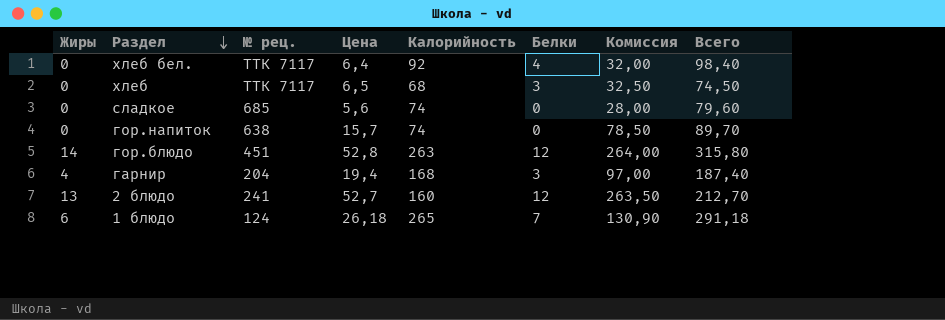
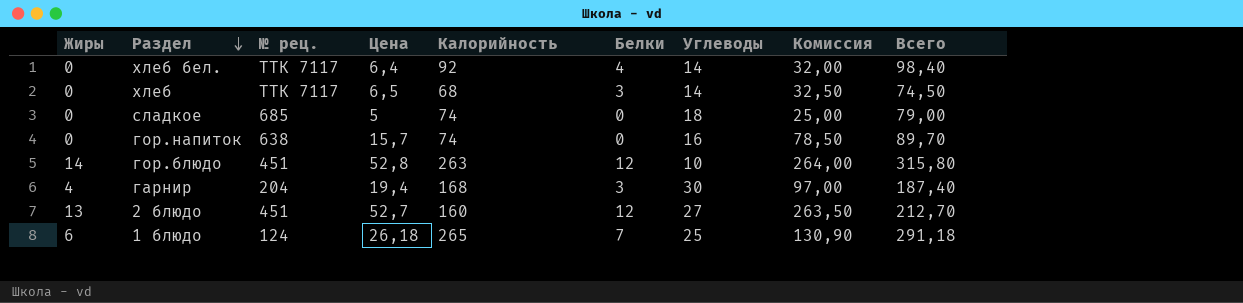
column Углеводы | position: none -> 7
сладкое | Цена: 5,6 -> 5
сладкое | Комиссия: 28,00 -> 25,00
сладкое | Всего: 79,60 -> 79,00
2 блюдо | № рец.: 241 -> 451

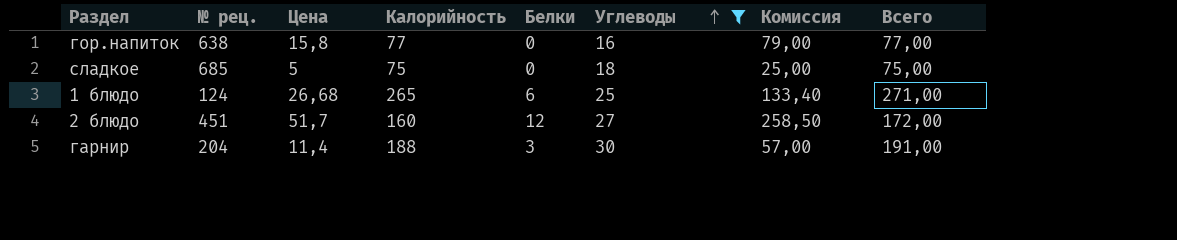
filter: none -> Углеводы >= 16
row order: Раздел descending -> Углеводы ascending
column Жиры | position: 1 -> none
column Всего | formula: [Цена] + [Калорийность] -> [Калорийность] + [Белки]
гор.напиток | Цена: 15,7 -> 15,8
гор.напиток | Калорийность: 74 -> 77
гор.напиток | Комиссия: 78,50 -> 79,00
сладкое | Калорийность: 74 -> 75
1 блюдо | Цена: 26,18 -> 26,68
1 блюдо | Белки: 7 -> 6
1 блюдо | Комиссия: 130,90 -> 133,40
2 блюдо | Цена: 52,7 -> 51,7
2 блюдо | Комиссия: 263,50 -> 258,50
гарнир | Цена: 19,4 -> 11,4
гарнир | Калорийность: 168 -> 188
гарнир | Комиссия: 97,00 -> 57,00

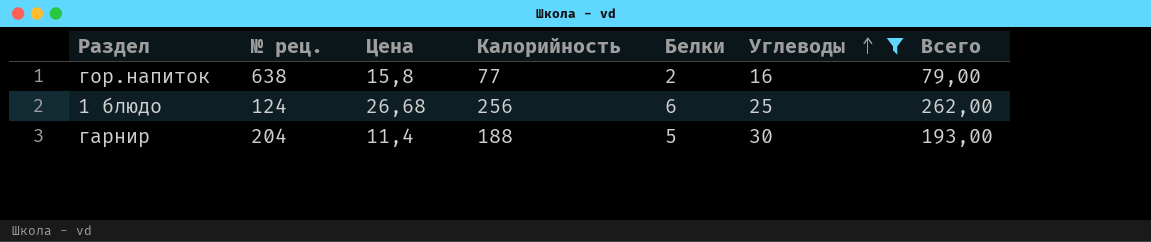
column Комиссия | formula: [Цена] * 5 -> none
row сладкое: 685 | 5 | 75 | 0 | 18 | 25,00 | 75,00 -> none
row 2 блюдо: 451 | 51,7 | 160 | 12 | 27 | 258,50 | 172,00 -> none
гор.напиток | Белки: 0 -> 2
гор.напиток | Всего: 77,00 -> 79,00
1 блюдо | Калорийность: 265 -> 256
1 блюдо | Всего: 271,00 -> 262,00
гарнир | Белки: 3 -> 5
гарнир | Всего: 191,00 -> 193,00

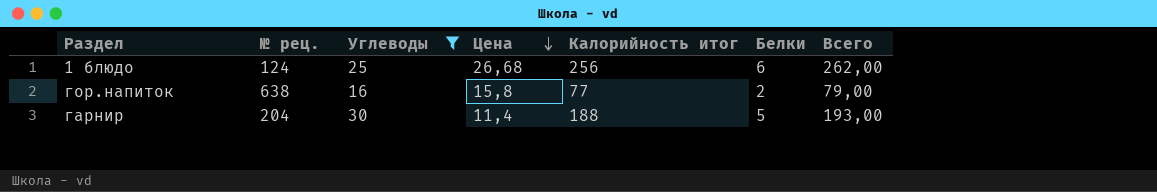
row order: Углеводы ascending -> Цена descending
column Углеводы | position: 6 -> 3
column name: Калорийность -> Калорийность итог

